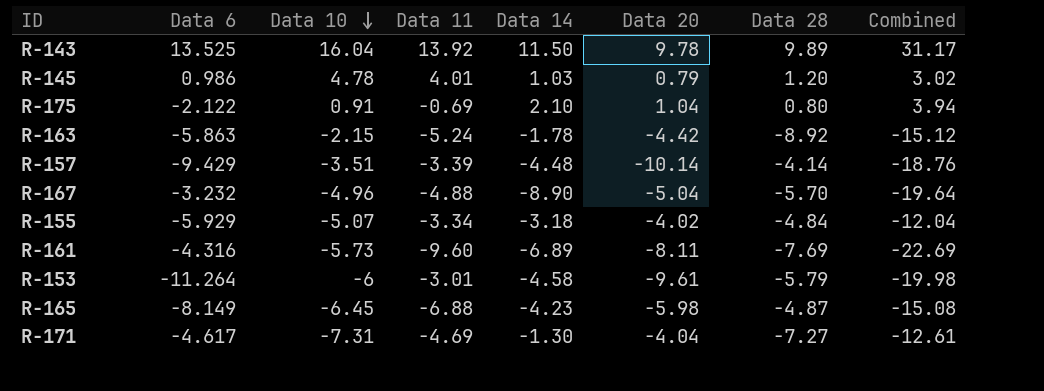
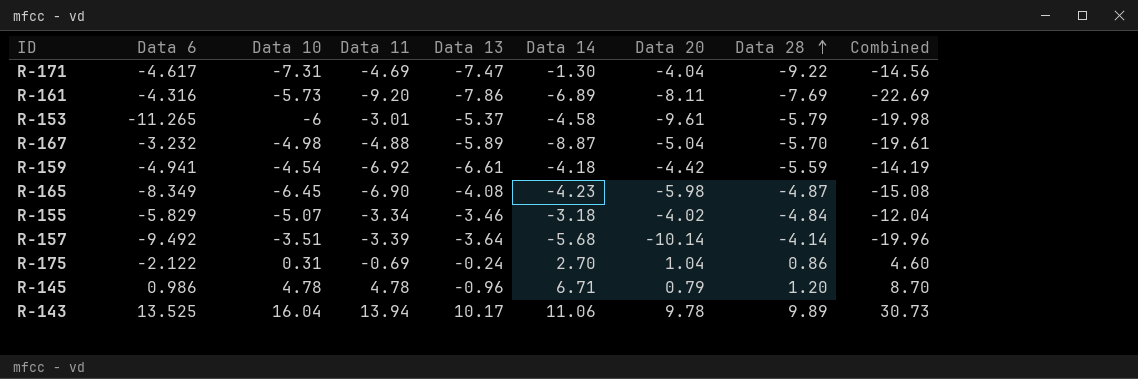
row order: Data 10 descending -> Data 28 ascending
column Data 13 | position: none -> 5
row R-163: -5.863 | -2.15 | -5.24 | -1.78 | -4.42 | -8.92 | -15.12 -> none
R-171 | Data 28: -7.27 -> -9.22
R-171 | Combined: -12.61 -> -14.56
R-161 | Data 11: -9.60 -> -9.20
R-153 | Data 6: -11.264 -> -11.265
R-167 | Data 10: -4.96 -> -4.98
R-167 | Data 14: -8.90 -> -8.87
R-167 | Combined: -19.64 -> -19.61
row R-159: none -> -4.941 | -4.54 | -6.92 | -6.61 | -4.18 | -4.42 | -5.59 | -14.19
R-165 | Data 6: -8.149 -> -8.349
R-165 | Data 11: -6.88 -> -6.90
R-155 | Data 6: -5.929 -> -5.829
R-157 | Data 6: -9.429 -> -9.492
R-157 | Data 14: -4.48 -> -5.68
R-157 | Combined: -18.76 -> -19.96
R-175 | Data 10: 0.91 -> 0.31
R-175 | Data 14: 2.10 -> 2.70
R-175 | Data 28: 0.80 -> 0.86
R-175 | Combined: 3.94 -> 4.60
R-145 | Data 11: 4.01 -> 4.78
R-145 | Data 14: 1.03 -> 6.71
R-145 | Combined: 3.02 -> 8.70
R-143 | Data 11: 13.92 -> 13.94
R-143 | Data 14: 11.50 -> 11.06
R-143 | Combined: 31.17 -> 30.73

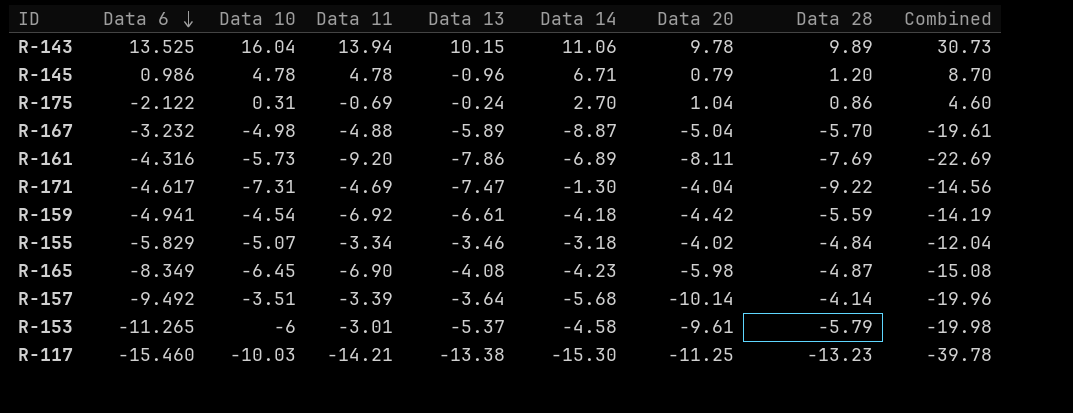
row order: Data 28 ascending -> Data 6 descending
R-143 | Data 13: 10.17 -> 10.15
row R-117: none -> -15.460 | -10.03 | -14.21 | -13.38 | -15.30 | -11.25 | -13.23 | -39.78

